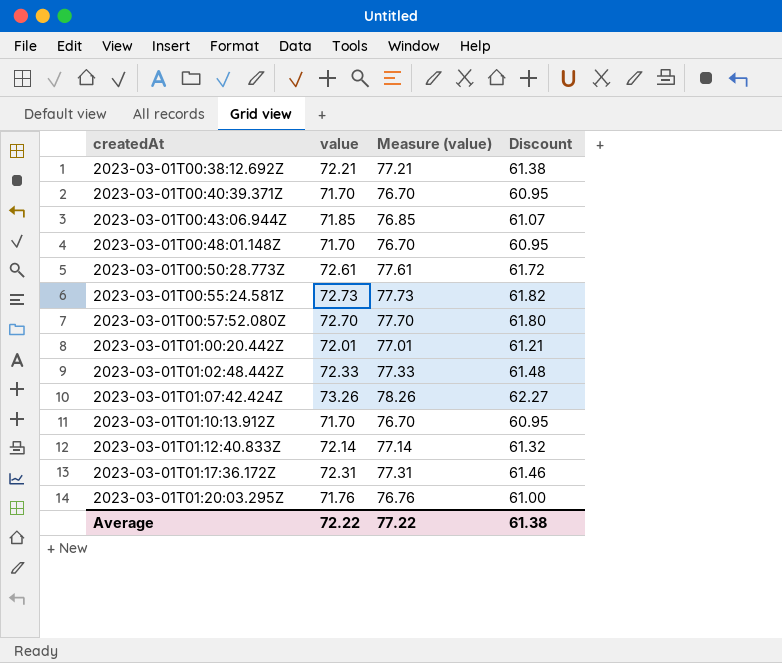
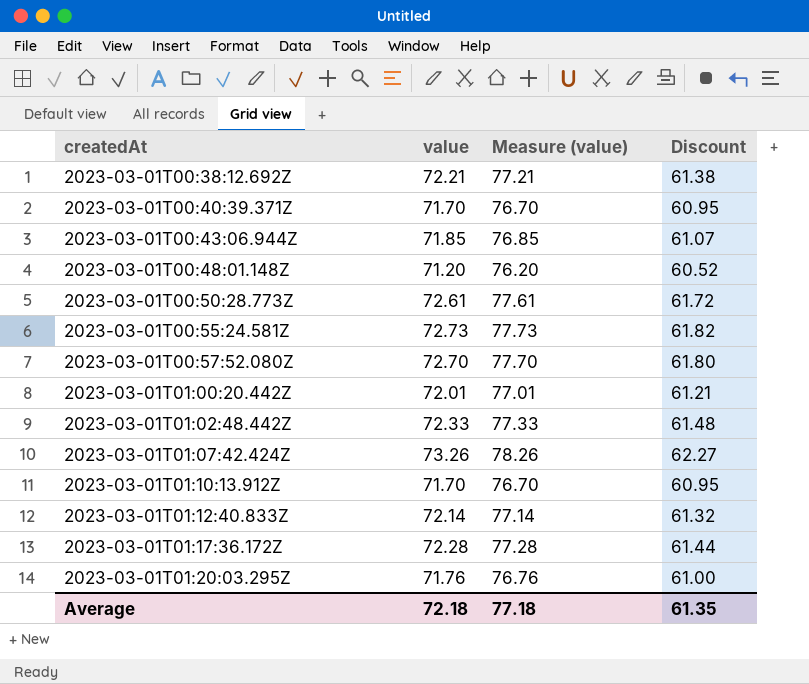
2023-03-01T00:48:01.148Z | value: 71.70 -> 71.20
2023-03-01T00:48:01.148Z | Measure (value): 76.70 -> 76.20
2023-03-01T00:48:01.148Z | Discount: 60.95 -> 60.52
2023-03-01T01:17:36.172Z | value: 72.31 -> 72.28
2023-03-01T01:17:36.172Z | Measure (value): 77.31 -> 77.28
2023-03-01T01:17:36.172Z | Discount: 61.46 -> 61.44
Average | value: 72.22 -> 72.18
Average | Measure (value): 77.22 -> 77.18
Average | Discount: 61.38 -> 61.35

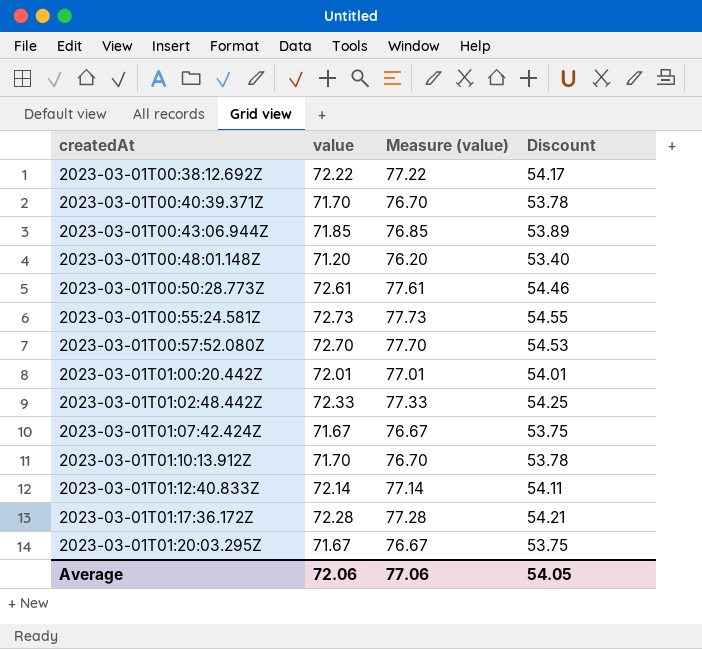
column Discount | formula: [value] * 0.85 -> [value] * 0.75
2023-03-01T00:38:12.692Z | value: 72.21 -> 72.22
2023-03-01T00:38:12.692Z | Measure (value): 77.21 -> 77.22
2023-03-01T01:07:42.424Z | value: 73.26 -> 71.67
2023-03-01T01:07:42.424Z | Measure (value): 78.26 -> 76.67
2023-03-01T01:20:03.295Z | value: 71.76 -> 71.67
2023-03-01T01:20:03.295Z | Measure (value): 76.76 -> 76.67
Average | value: 72.18 -> 72.06
Average | Measure (value): 77.18 -> 77.06
Average | Discount: 61.35 -> 54.05

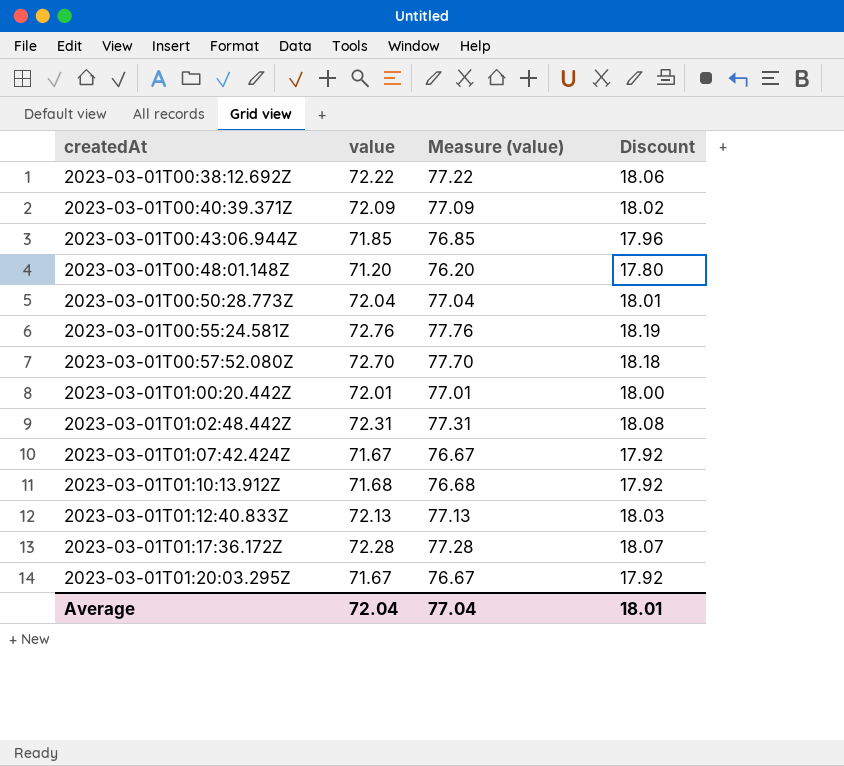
column Discount | formula: [value] * 0.75 -> [value] * 0.25
2023-03-01T00:40:39.371Z | value: 71.70 -> 72.09
2023-03-01T00:40:39.371Z | Measure (value): 76.70 -> 77.09
2023-03-01T00:50:28.773Z | value: 72.61 -> 72.04
2023-03-01T00:50:28.773Z | Measure (value): 77.61 -> 77.04
2023-03-01T00:55:24.581Z | value: 72.73 -> 72.76
2023-03-01T00:55:24.581Z | Measure (value): 77.73 -> 77.76
2023-03-01T01:02:48.442Z | value: 72.33 -> 72.31
2023-03-01T01:02:48.442Z | Measure (value): 77.33 -> 77.31
2023-03-01T01:10:13.912Z | value: 71.70 -> 71.68
2023-03-01T01:10:13.912Z | Measure (value): 76.70 -> 76.68
2023-03-01T01:12:40.833Z | value: 72.14 -> 72.13
2023-03-01T01:12:40.833Z | Measure (value): 77.14 -> 77.13
Average | value: 72.06 -> 72.04
Average | Measure (value): 77.06 -> 77.04
Average | Discount: 54.05 -> 18.01

